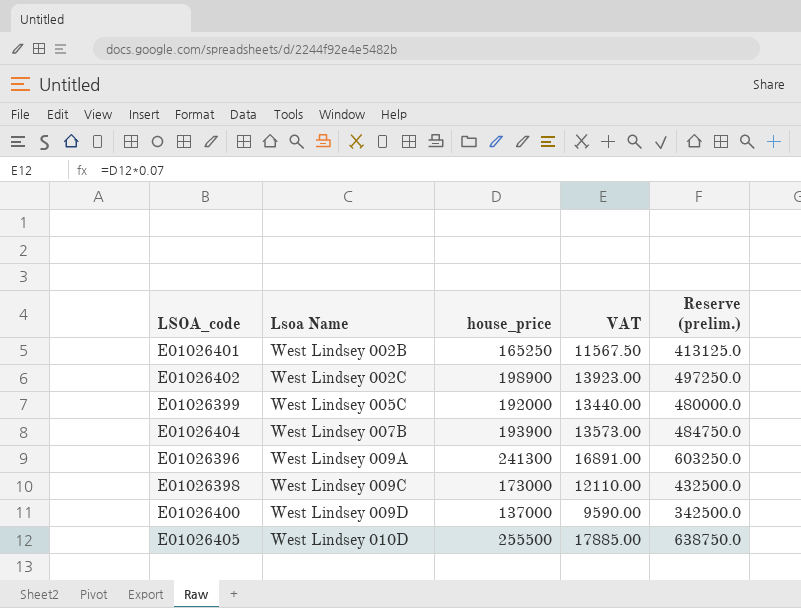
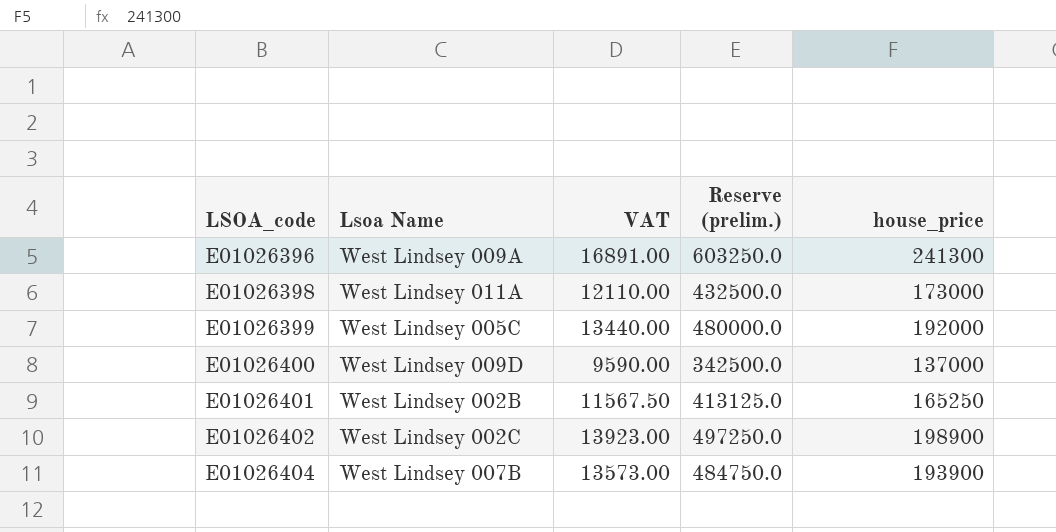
row order: Lsoa Name ascending -> LSOA_code ascending
column house_price | position: 3 -> 5
row E01026405: West Lindsey 010D | 255500 | 17885.00 | 638750.0 -> none
E01026398 | Lsoa Name: West Lindsey 009C -> West Lindsey 011A

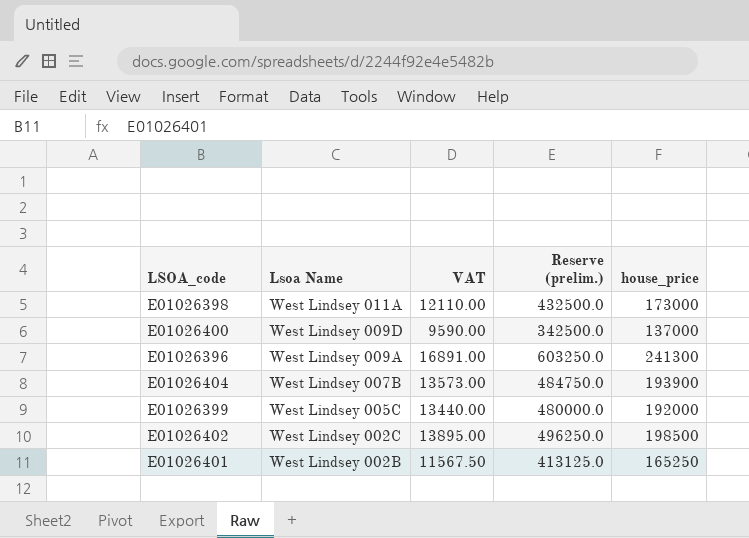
row order: LSOA_code ascending -> Lsoa Name descending
E01026402 | VAT: 13923.00 -> 13895.00
E01026402 | Reserve (prelim.): 497250.0 -> 496250.0
E01026402 | house_price: 198900 -> 198500

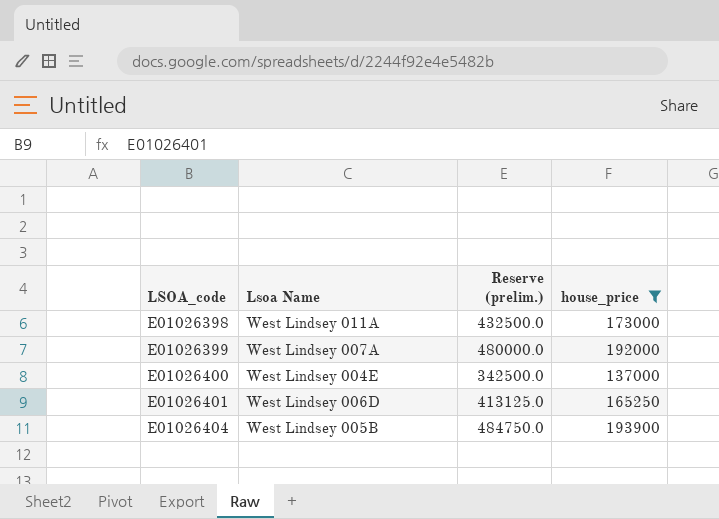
filter: none -> house_price <= 193900
row order: Lsoa Name descending -> LSOA_code ascending
column VAT | formula: [house_price] * 0.07 -> none
E01026399 | Lsoa Name: West Lindsey 005C -> West Lindsey 007A
E01026400 | Lsoa Name: West Lindsey 009D -> West Lindsey 004E
E01026401 | Lsoa Name: West Lindsey 002B -> West Lindsey 006D
E01026404 | Lsoa Name: West Lindsey 007B -> West Lindsey 005B

